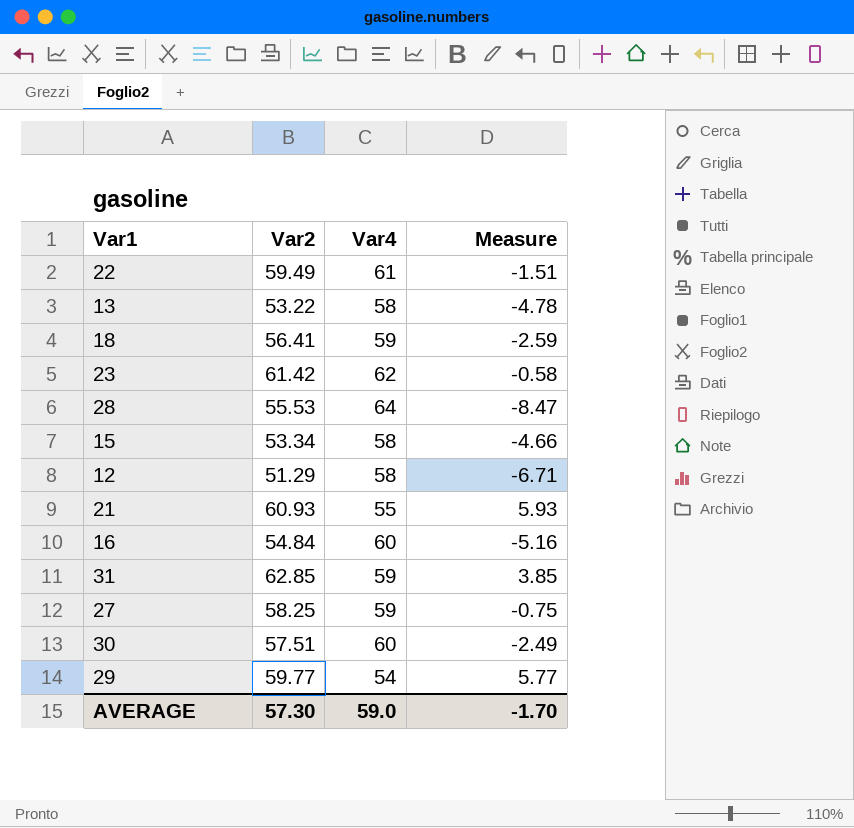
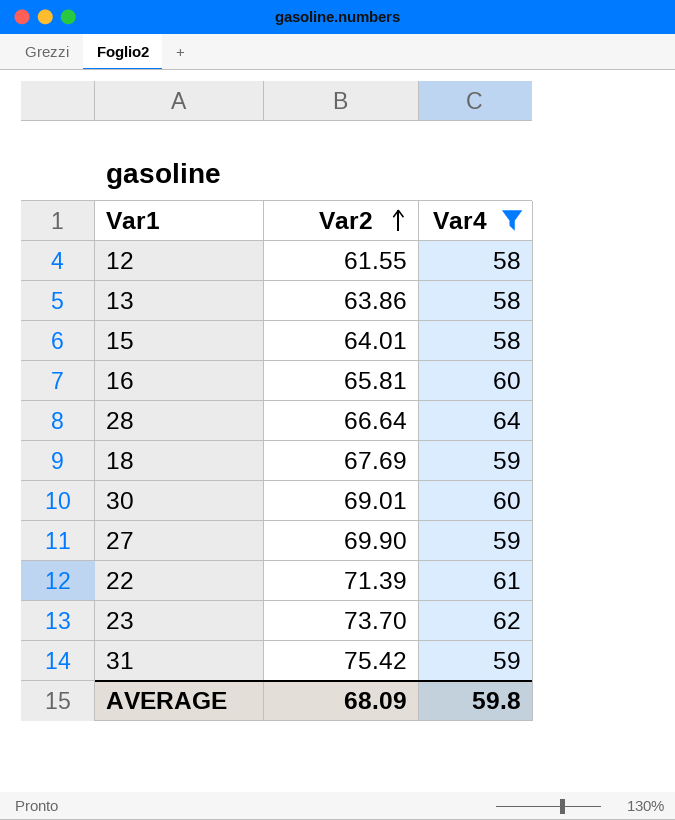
filter: none -> Var4 >= 58
row order: none -> Var2 ascending
column Measure | formula: [Var2] - [Var4] -> none
12 | Var2: 51.29 -> 61.55
13 | Var2: 53.22 -> 63.86
15 | Var2: 53.34 -> 64.01
16 | Var2: 54.84 -> 65.81
28 | Var2: 55.53 -> 66.64
18 | Var2: 56.41 -> 67.69
30 | Var2: 57.51 -> 69.01
27 | Var2: 58.25 -> 69.90
22 | Var2: 59.49 -> 71.39
23 | Var2: 61.42 -> 73.70
31 | Var2: 62.85 -> 75.42
AVERAGE | Var2: 57.30 -> 68.09
AVERAGE | Var4: 59.0 -> 59.8

